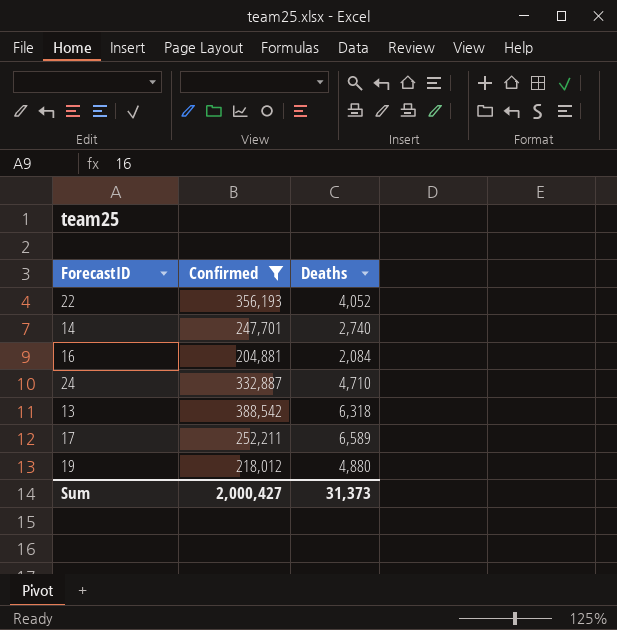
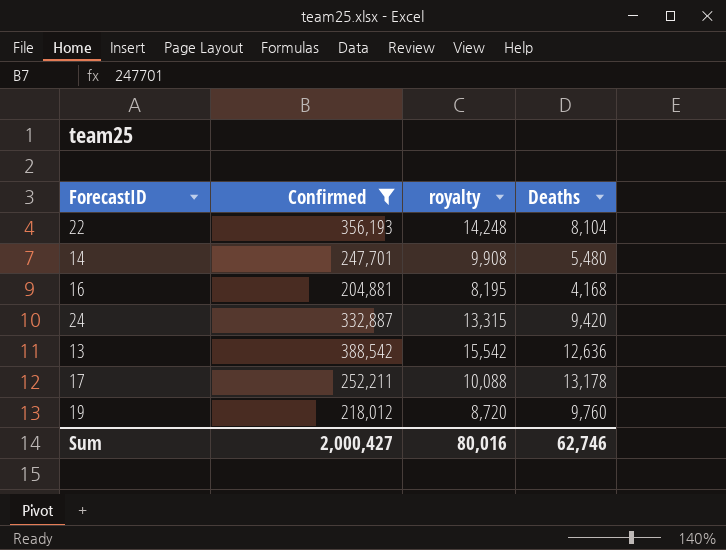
column royalty | formula: none -> [Confirmed] * 0.04
22 | Deaths: 4,052 -> 8,104
14 | Deaths: 2,740 -> 5,480
16 | Deaths: 2,084 -> 4,168
24 | Deaths: 4,710 -> 9,420
13 | Deaths: 6,318 -> 12,636
17 | Deaths: 6,589 -> 13,178
19 | Deaths: 4,880 -> 9,760
Sum | Deaths: 31,373 -> 62,746

